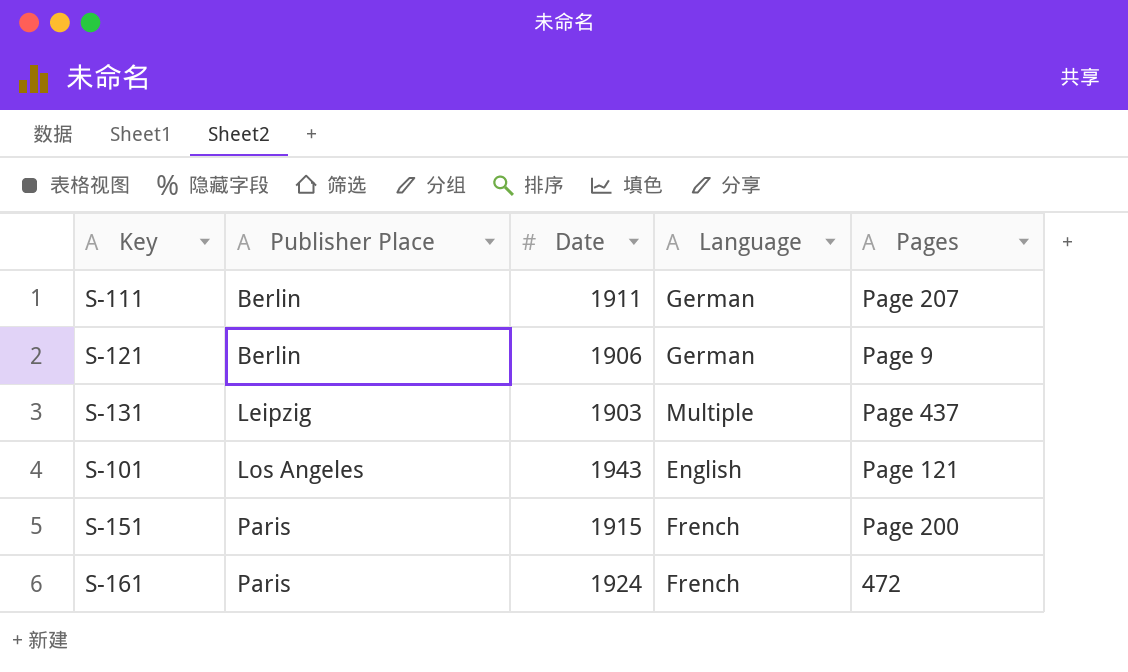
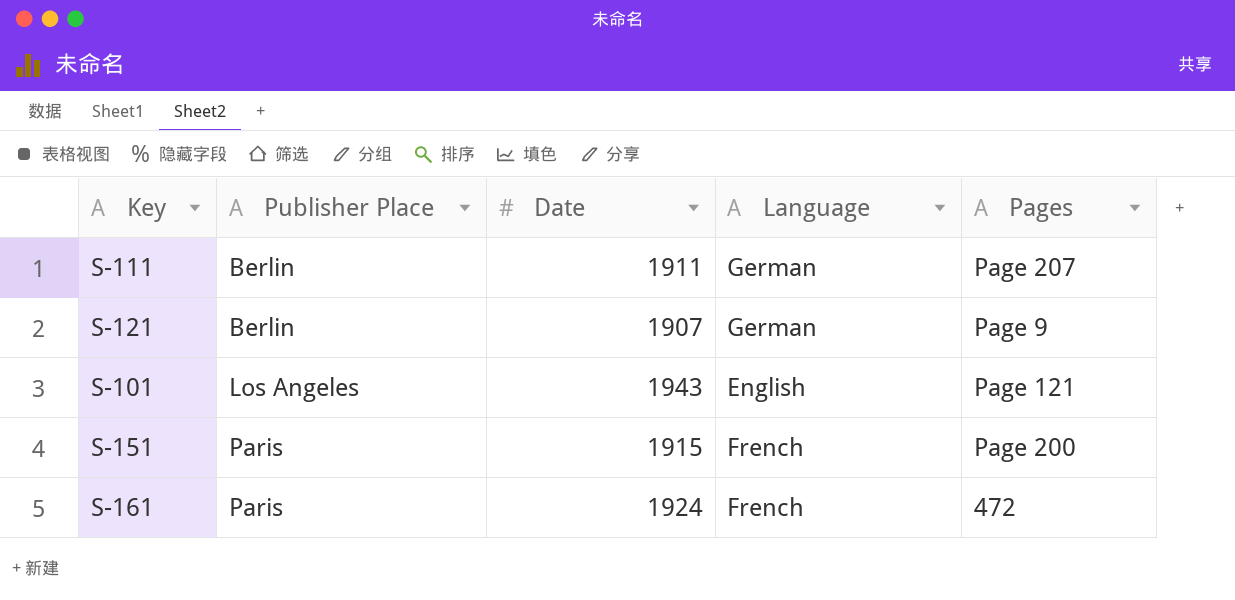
row S-131: Leipzig | 1903 | Multiple | Page 437 -> none
S-121 | Date: 1906 -> 1907

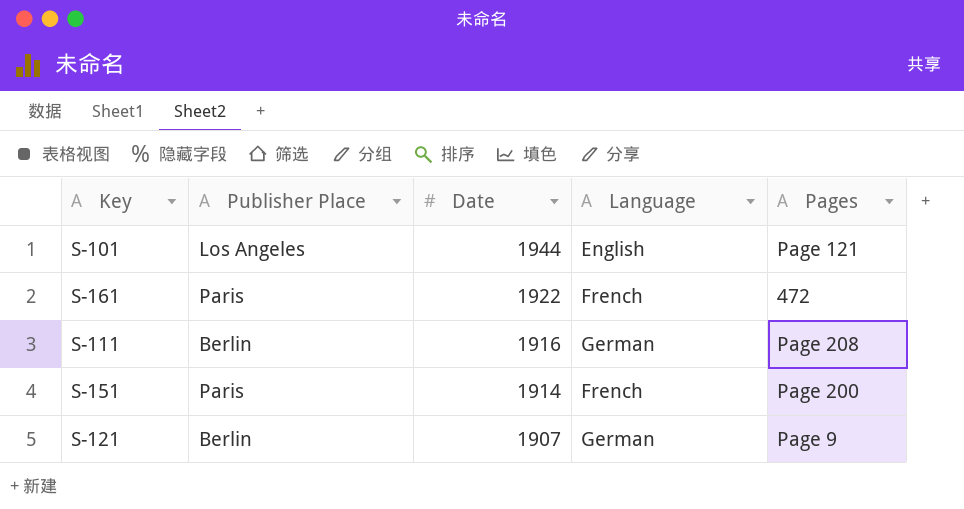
row order: Publisher Place ascending -> Date descending
S-101 | Date: 1943 -> 1944
S-161 | Date: 1924 -> 1922
S-111 | Date: 1911 -> 1916
S-111 | Pages: Page 207 -> Page 208
S-151 | Date: 1915 -> 1914

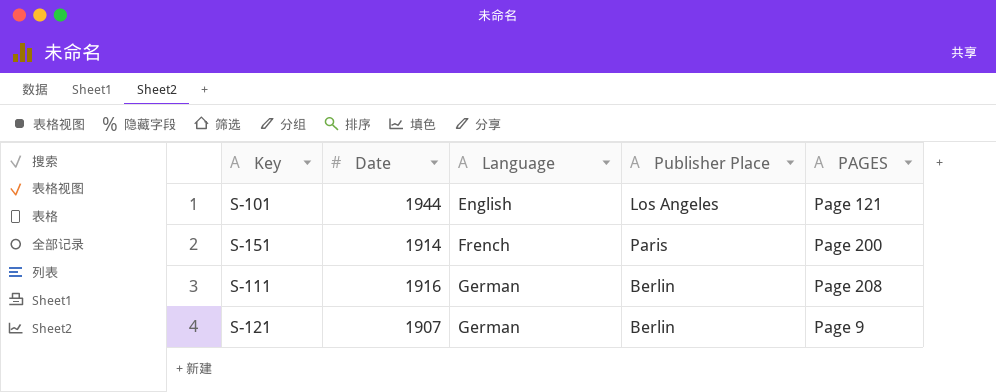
row order: Date descending -> Language ascending
column Publisher Place | position: 2 -> 4
column name: Pages -> PAGES
row S-161: Paris | 1922 | French | 472 -> none

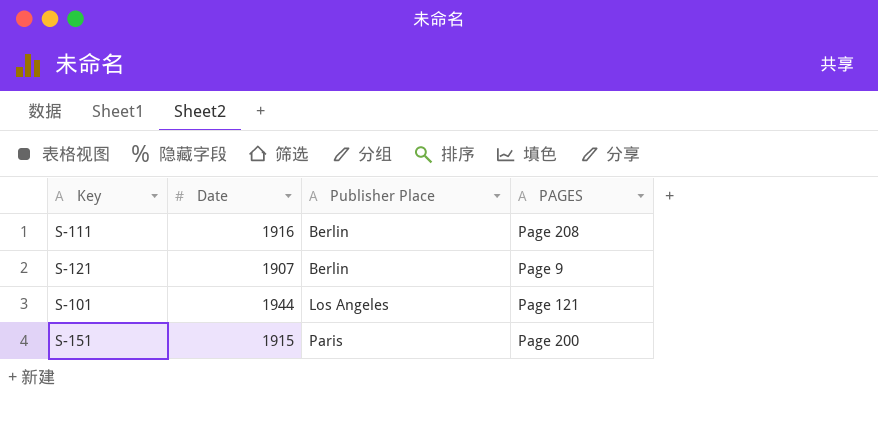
row order: Language ascending -> Publisher Place ascending
column Language | position: 3 -> none
S-151 | Date: 1914 -> 1915

